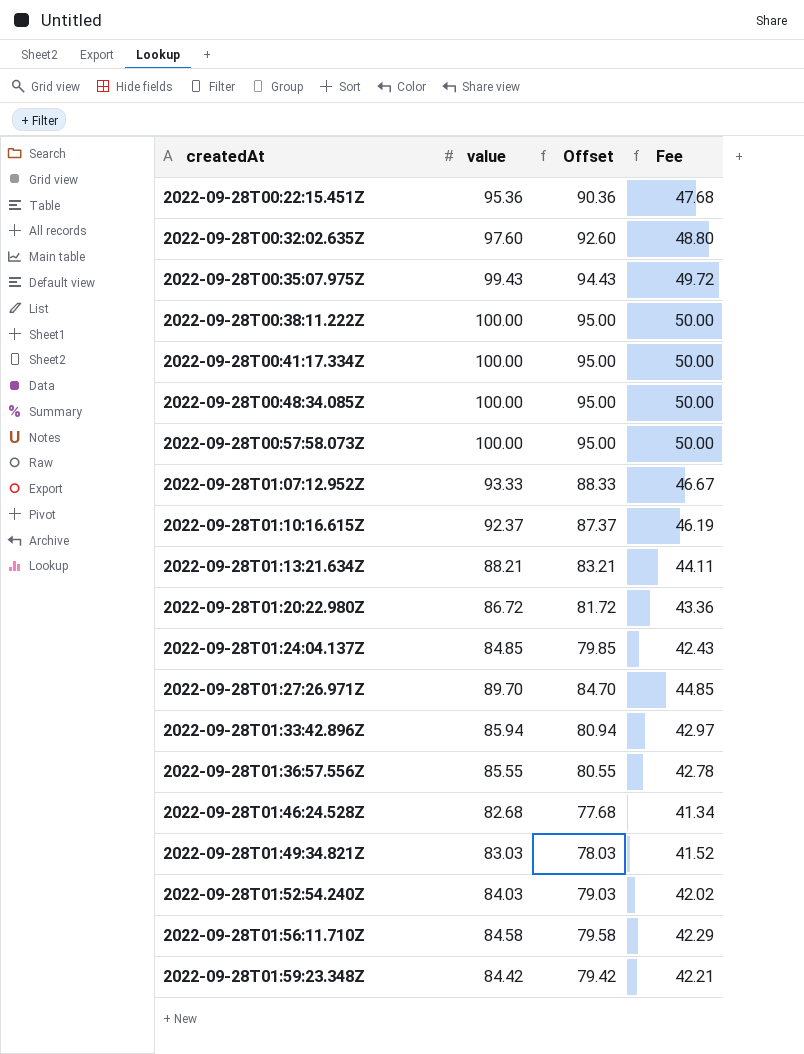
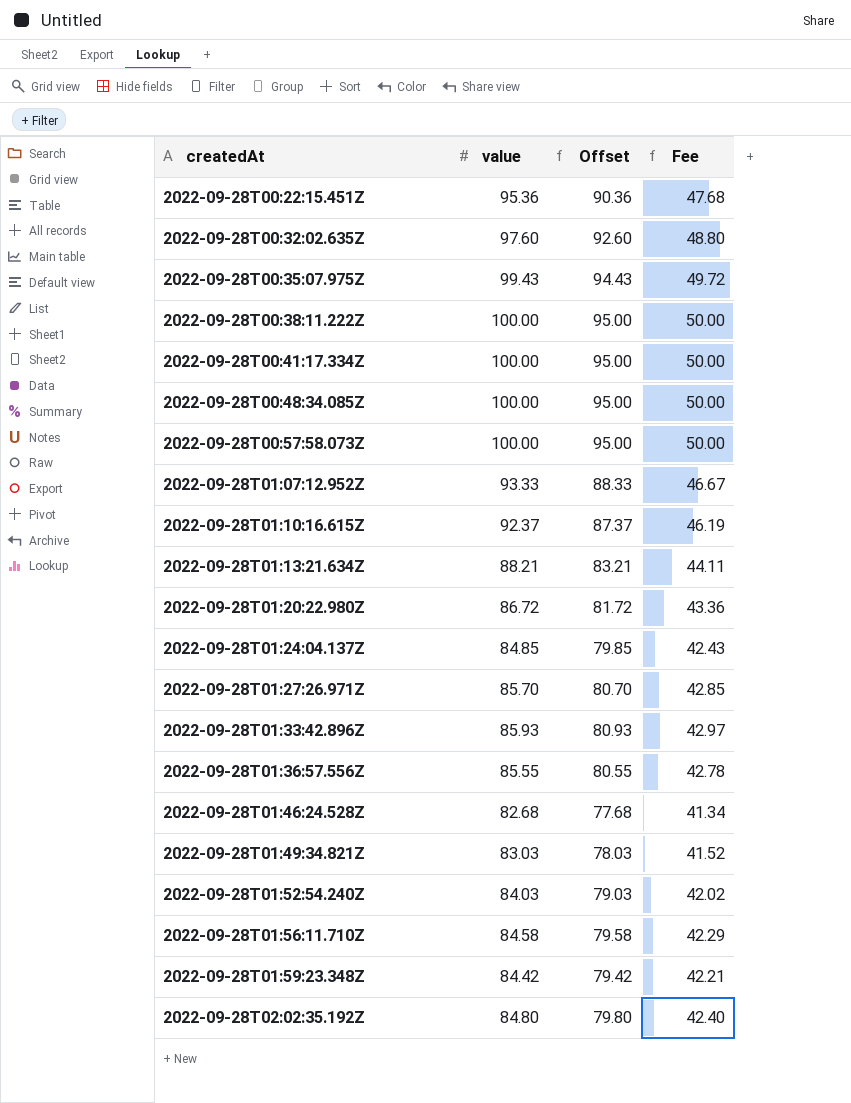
2022-09-28T01:27:26.971Z | value: 89.70 -> 85.70
2022-09-28T01:27:26.971Z | Offset: 84.70 -> 80.70
2022-09-28T01:27:26.971Z | Fee: 44.85 -> 42.85
2022-09-28T01:33:42.896Z | value: 85.94 -> 85.93
2022-09-28T01:33:42.896Z | Offset: 80.94 -> 80.93
row 2022-09-28T02:02:35.192Z: none -> 84.80 | 79.80 | 42.40

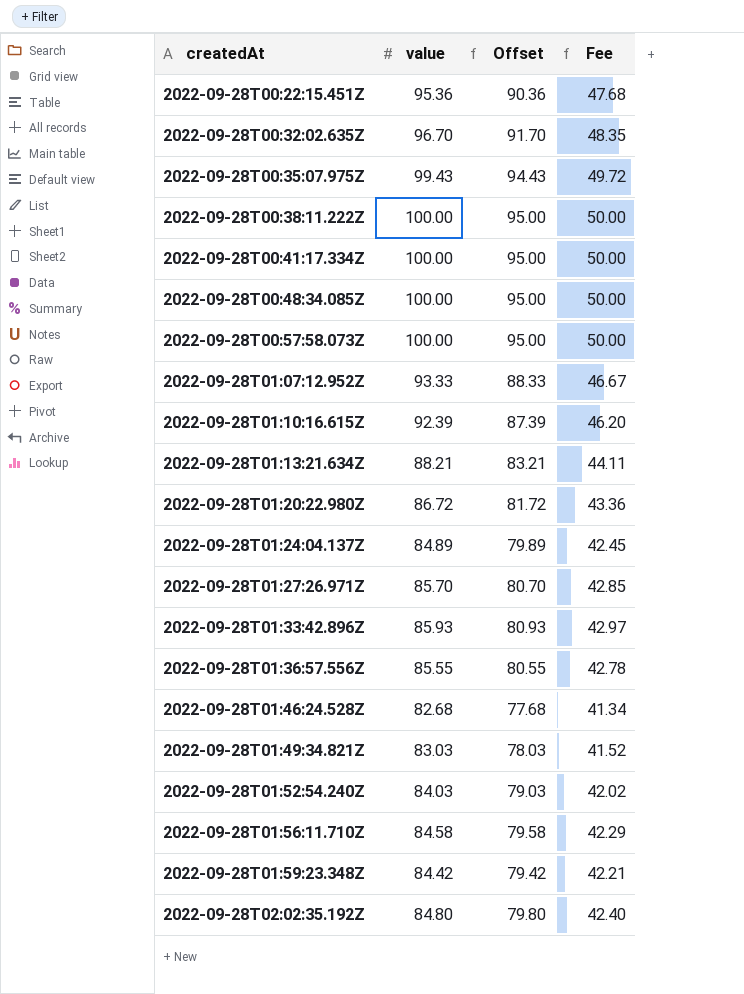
2022-09-28T00:32:02.635Z | value: 97.60 -> 96.70
2022-09-28T00:32:02.635Z | Offset: 92.60 -> 91.70
2022-09-28T00:32:02.635Z | Fee: 48.80 -> 48.35
2022-09-28T01:10:16.615Z | value: 92.37 -> 92.39
2022-09-28T01:10:16.615Z | Offset: 87.37 -> 87.39
2022-09-28T01:10:16.615Z | Fee: 46.19 -> 46.20
2022-09-28T01:24:04.137Z | value: 84.85 -> 84.89
2022-09-28T01:24:04.137Z | Offset: 79.85 -> 79.89
2022-09-28T01:24:04.137Z | Fee: 42.43 -> 42.45

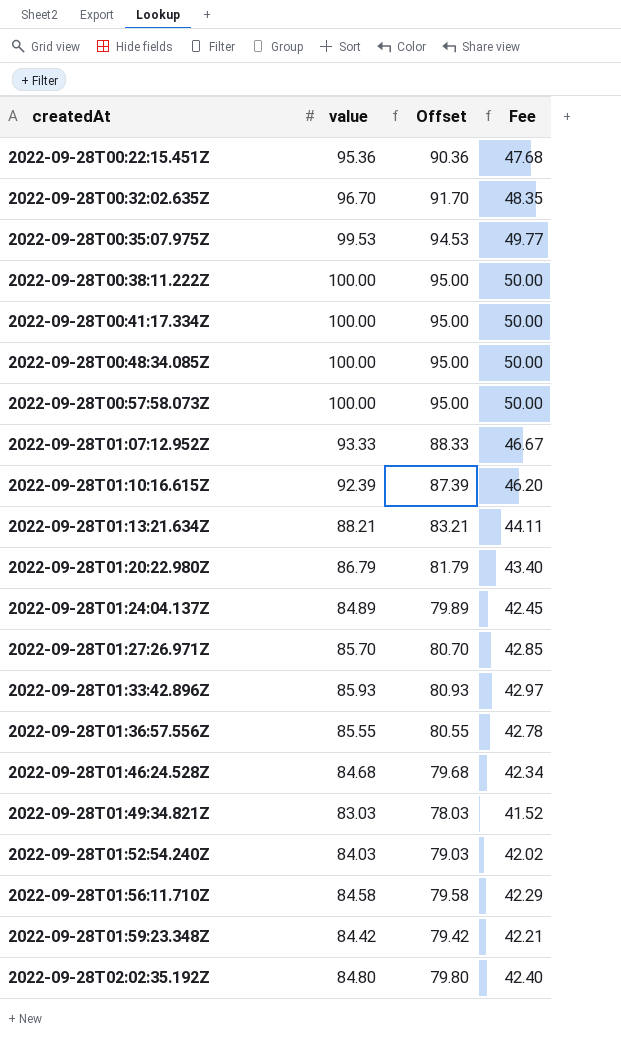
2022-09-28T00:35:07.975Z | value: 99.43 -> 99.53
2022-09-28T00:35:07.975Z | Offset: 94.43 -> 94.53
2022-09-28T00:35:07.975Z | Fee: 49.72 -> 49.77
2022-09-28T01:20:22.980Z | value: 86.72 -> 86.79
2022-09-28T01:20:22.980Z | Offset: 81.72 -> 81.79
2022-09-28T01:20:22.980Z | Fee: 43.36 -> 43.40
2022-09-28T01:46:24.528Z | value: 82.68 -> 84.68
2022-09-28T01:46:24.528Z | Offset: 77.68 -> 79.68
2022-09-28T01:46:24.528Z | Fee: 41.34 -> 42.34

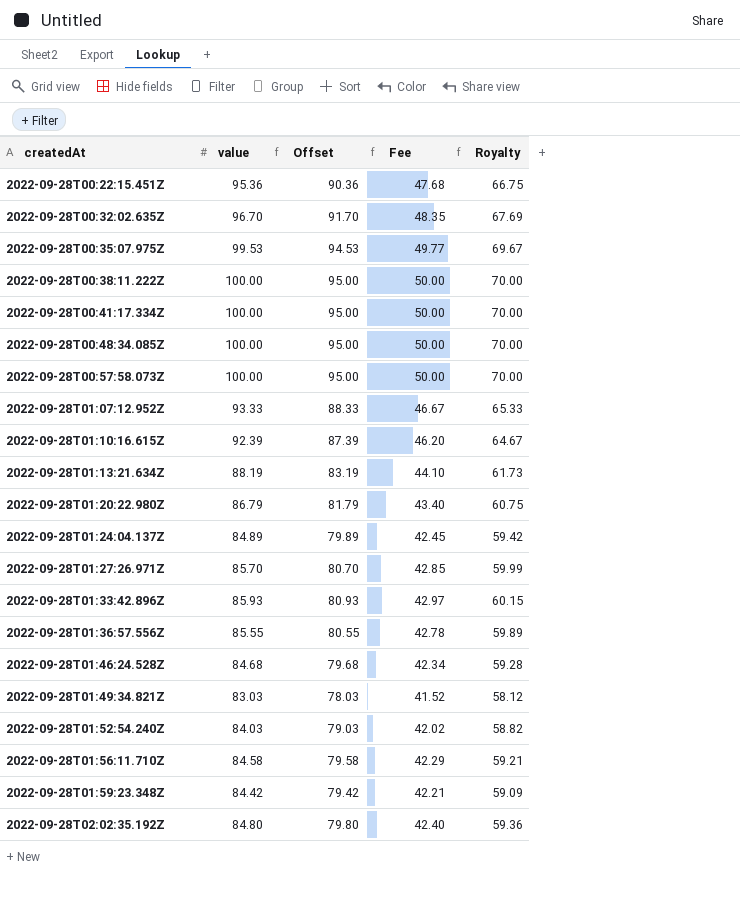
column Royalty | formula: none -> [value] * 0.7
2022-09-28T01:13:21.634Z | value: 88.21 -> 88.19
2022-09-28T01:13:21.634Z | Offset: 83.21 -> 83.19
2022-09-28T01:13:21.634Z | Fee: 44.11 -> 44.10

